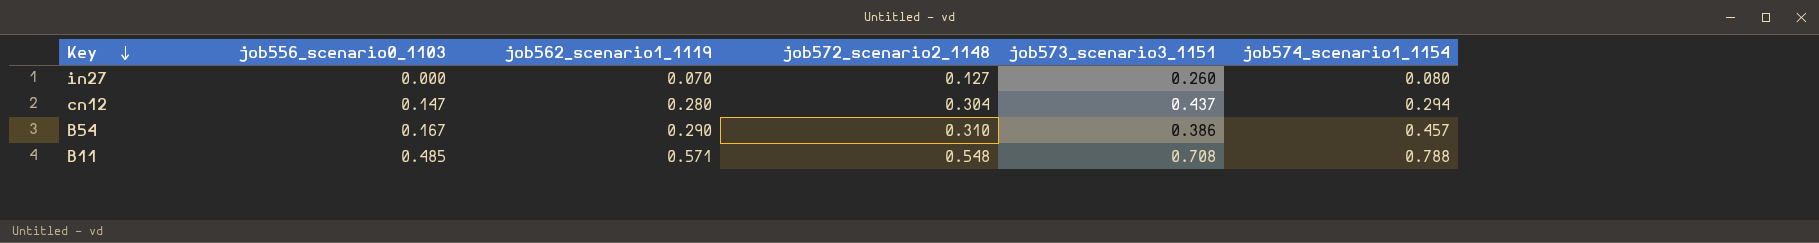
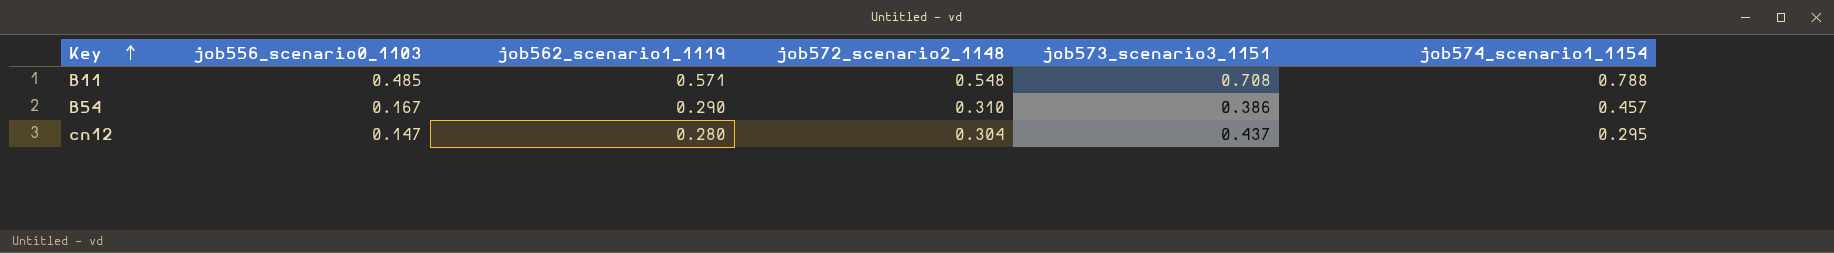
row order: Key descending -> Key ascending
row in27: 0.000 | 0.070 | 0.127 | 0.260 | 0.080 -> none
cn12 | job574_scenario1_1154: 0.294 -> 0.295

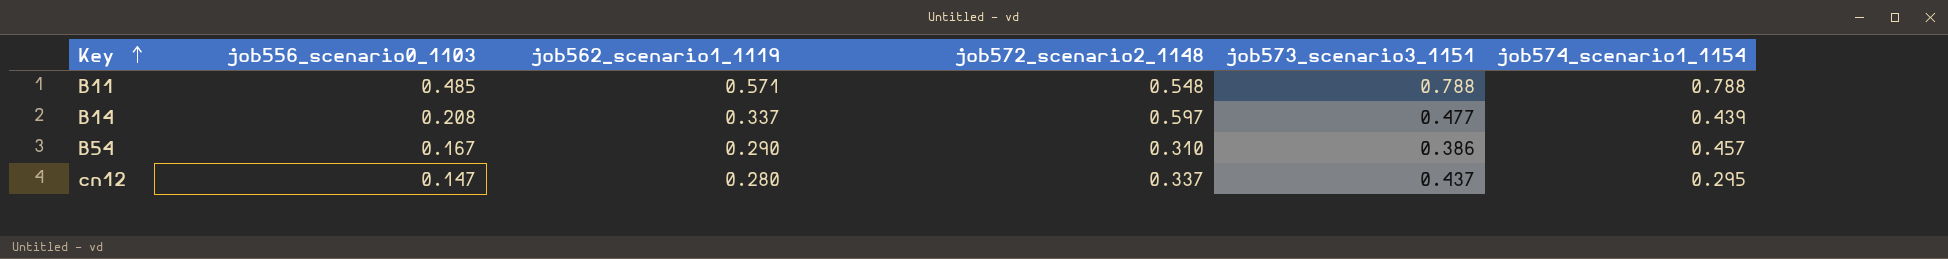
B11 | job573_scenario3_1151: 0.708 -> 0.788
row B14: none -> 0.208 | 0.337 | 0.597 | 0.477 | 0.439
cn12 | job572_scenario2_1148: 0.304 -> 0.337

